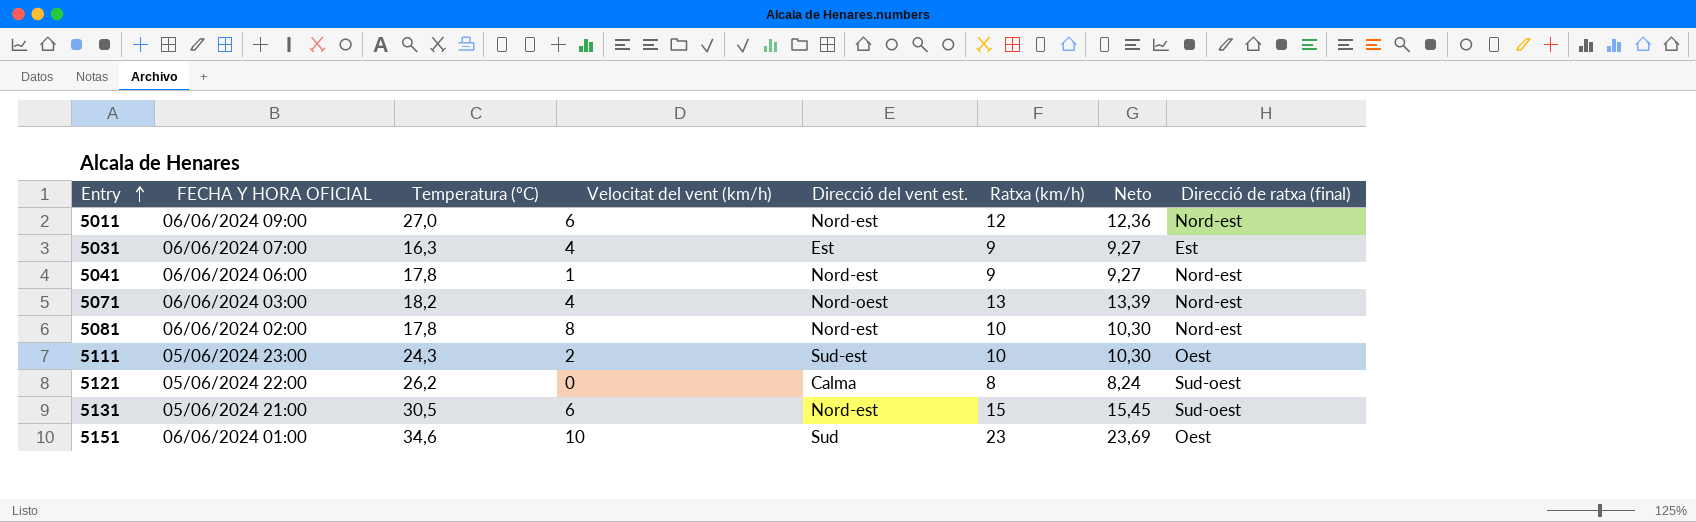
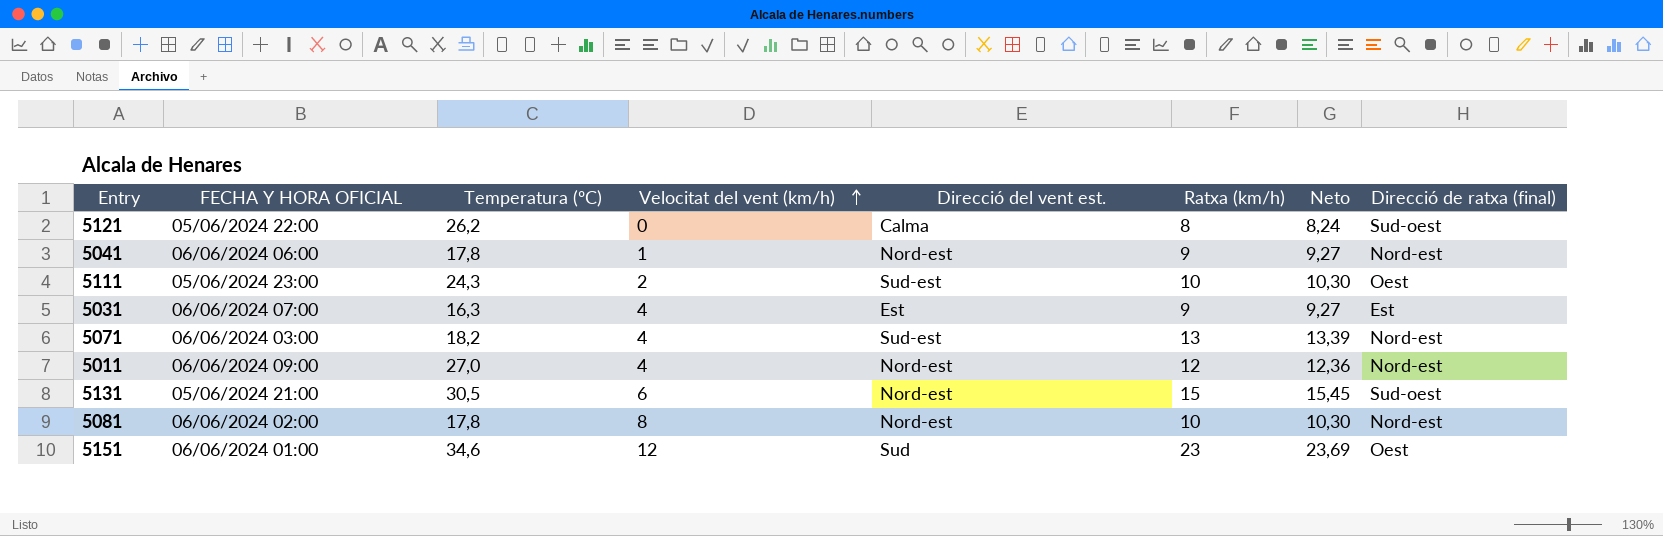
row order: Entry ascending -> Velocitat del vent (km/h) ascending
5071 | Direcció del vent est.: Nord-oest -> Sud-est
5011 | Velocitat del vent (km/h): 6 -> 4
5151 | Velocitat del vent (km/h): 10 -> 12

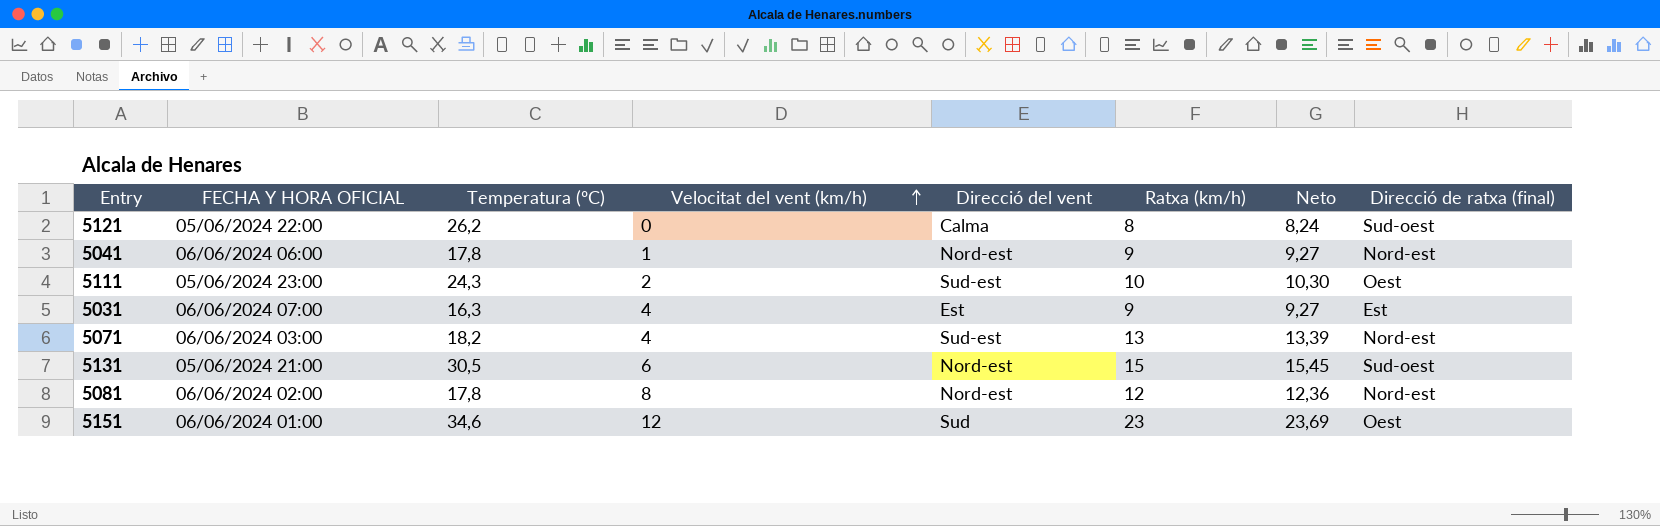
column name: Direcció del vent est. -> Direcció del vent
row 5011: 06/06/2024 09:00 | 27,0 | 4 | Nord-est | 12 | 12,36 | Nord-est -> none
5081 | Ratxa (km/h): 10 -> 12
5081 | Neto: 10,30 -> 12,36

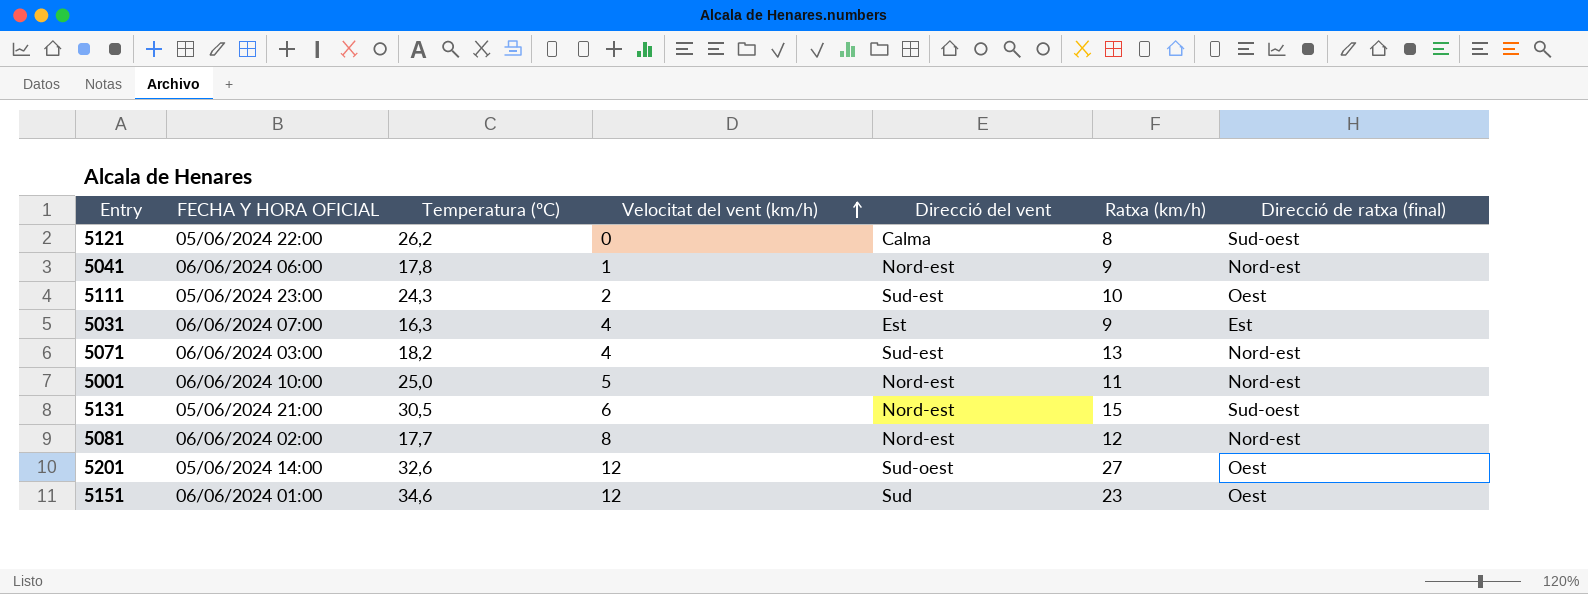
column Neto | formula: [Ratxa (km/h)] * 1,03 -> none
row 5001: none -> 06/06/2024 10:00 | 25,0 | 5 | Nord-est | 11 | Nord-est
5081 | Temperatura (ºC): 17,8 -> 17,7
row 5201: none -> 05/06/2024 14:00 | 32,6 | 12 | Sud-oest | 27 | Oest

